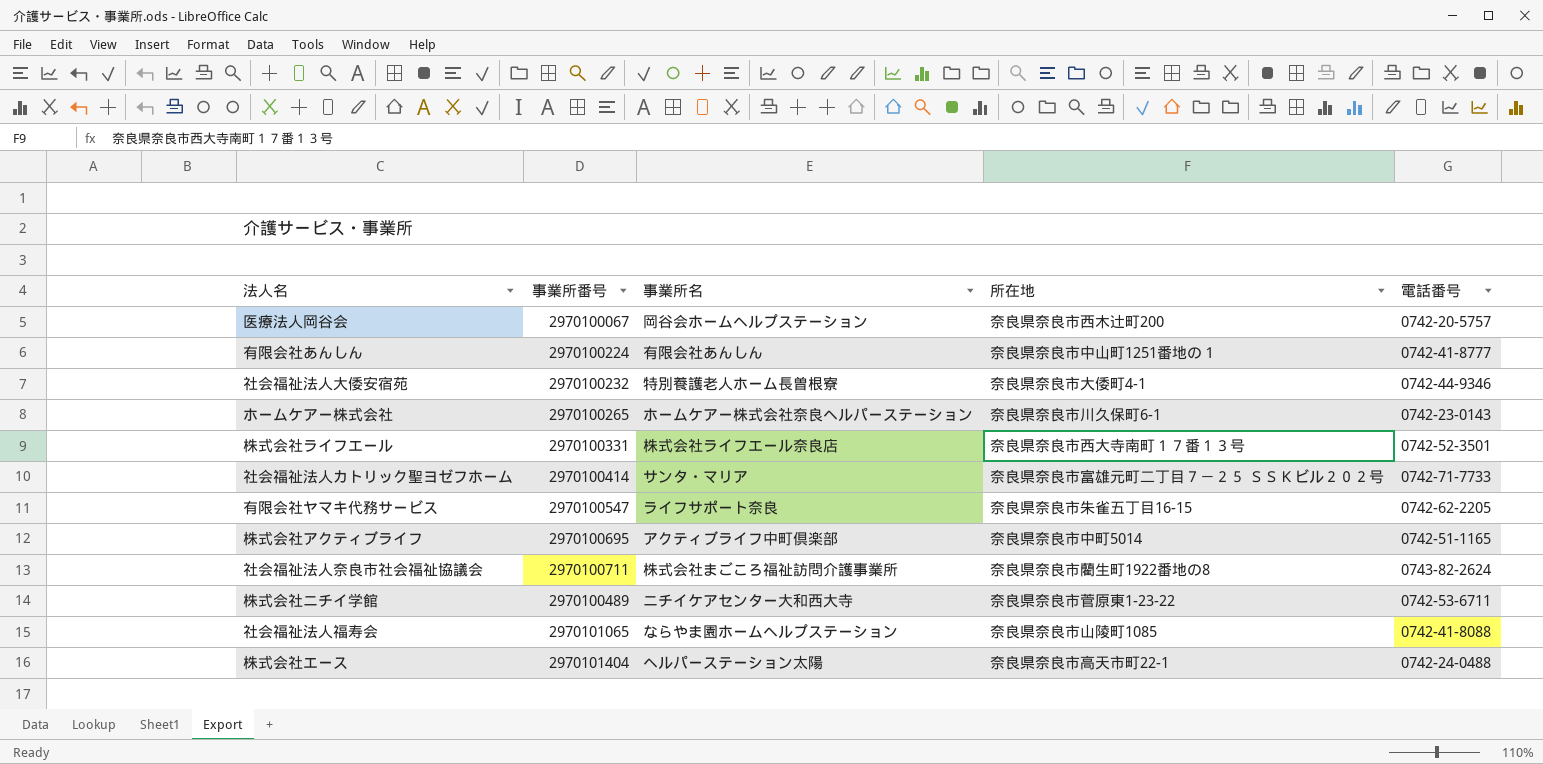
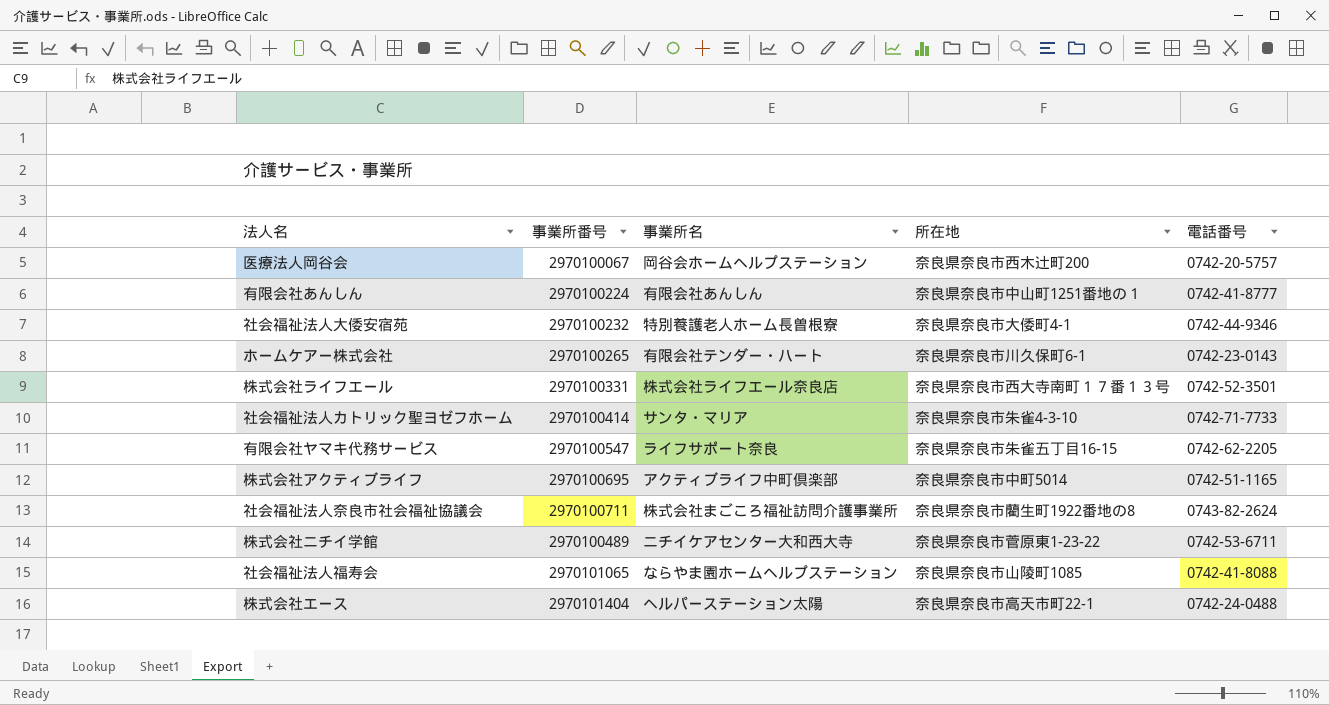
ホームケアー株式会社 | 事業所名: ホームケアー株式会社奈良ヘルパーステーション -> 有限会社テンダー・ハート
社会福祉法人カトリック聖ヨゼフホーム | 所在地: 奈良県奈良市富雄元町二丁目７－２５ ＳＳＫビル２０２号 -> 奈良県奈良市朱雀4-3-10

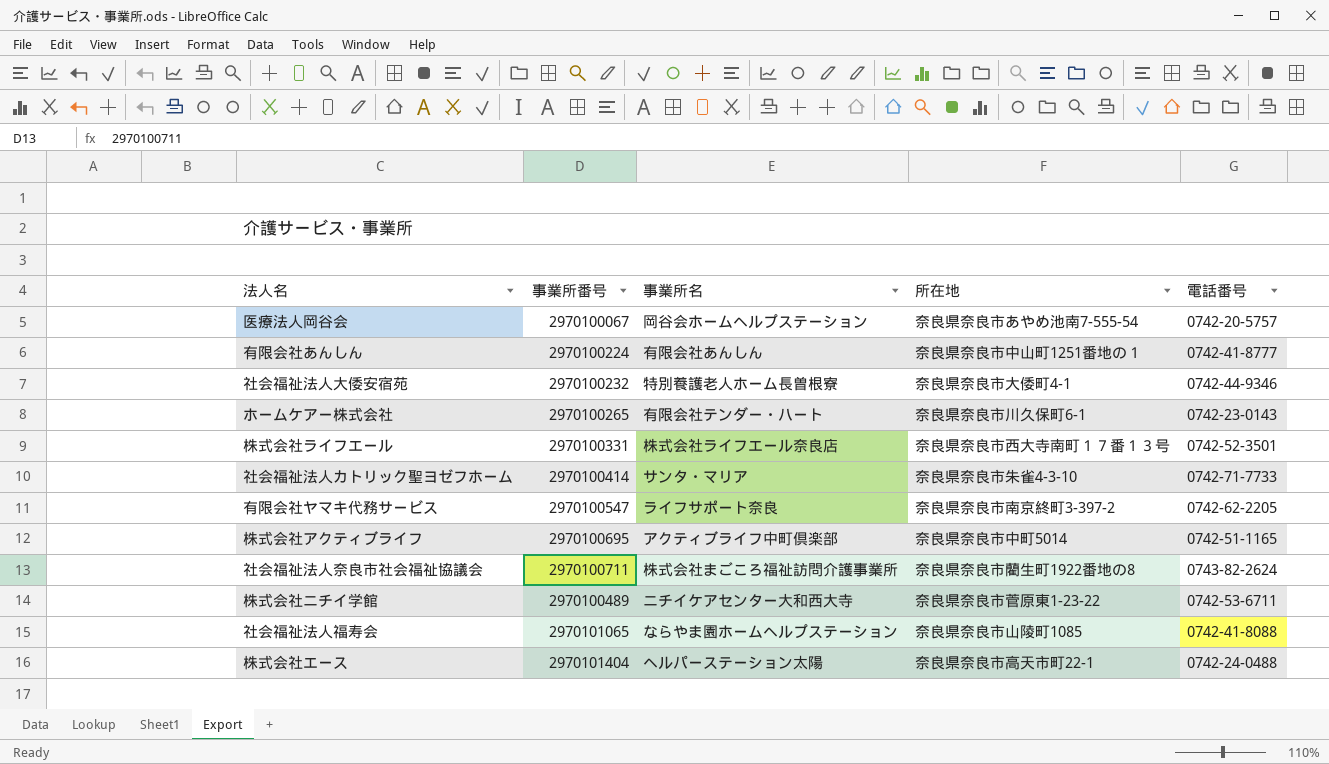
医療法人岡谷会 | 所在地: 奈良県奈良市西木辻町200 -> 奈良県奈良市あやめ池南7-555-54
有限会社ヤマキ代務サービス | 所在地: 奈良県奈良市朱雀五丁目16-15 -> 奈良県奈良市南京終町3-397-2

